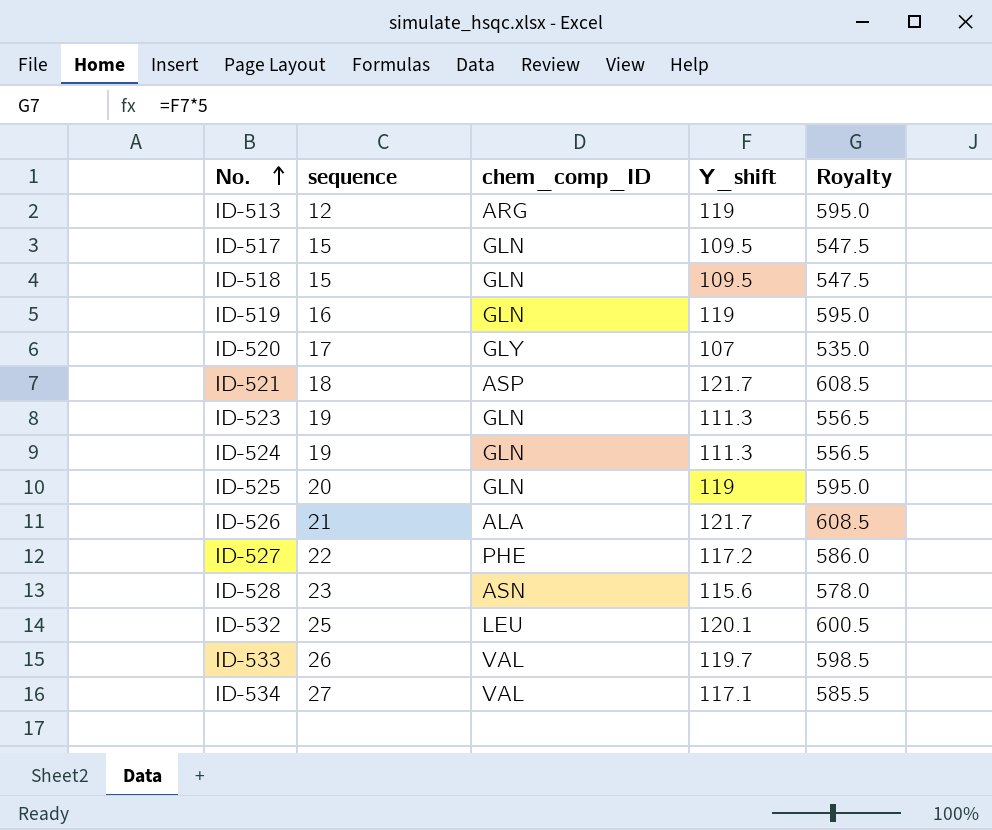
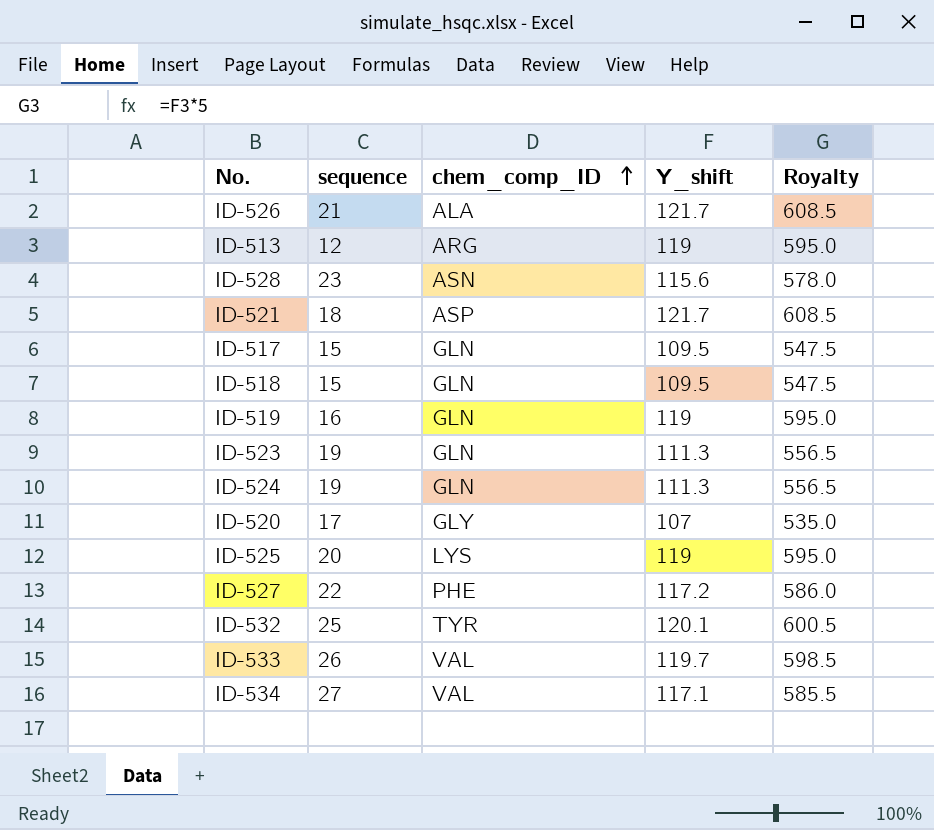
row order: No. ascending -> chem_comp_ID ascending
ID-525 | chem_comp_ID: GLN -> LYS
ID-532 | chem_comp_ID: LEU -> TYR

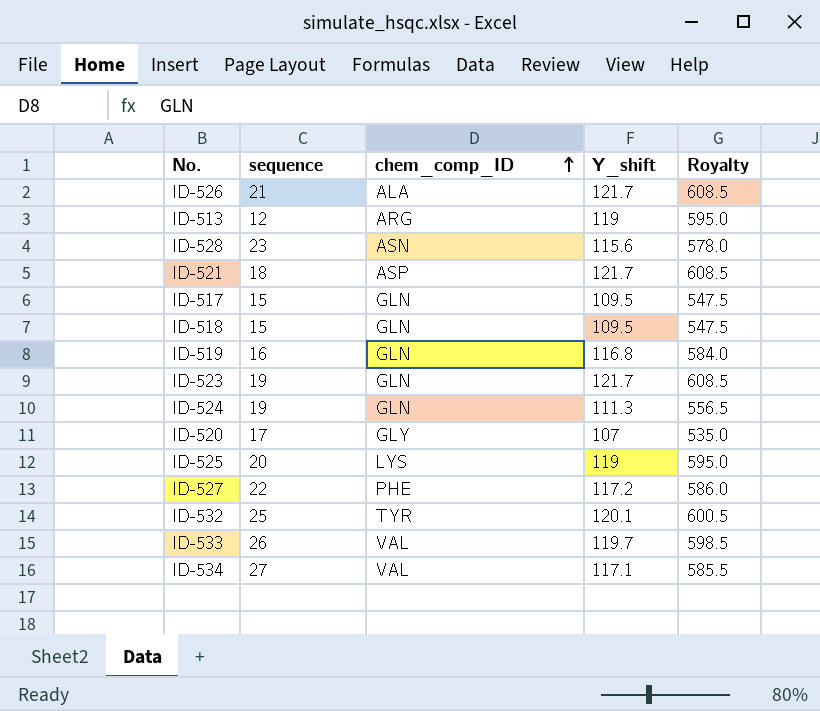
ID-519 | Y_shift: 119 -> 116.8
ID-519 | Royalty: 595.0 -> 584.0
ID-523 | Y_shift: 111.3 -> 121.7
ID-523 | Royalty: 556.5 -> 608.5

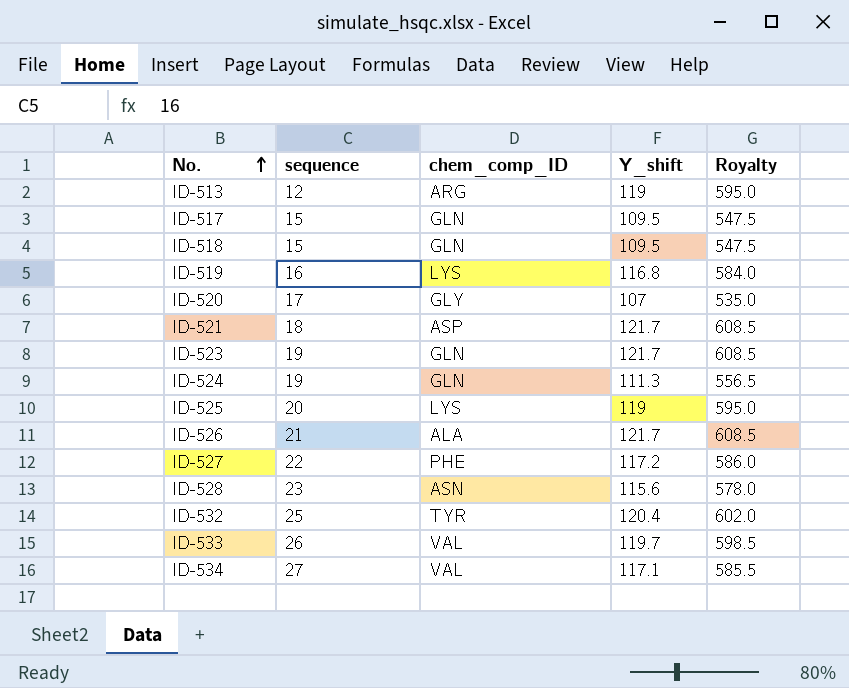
row order: chem_comp_ID ascending -> No. ascending
ID-519 | chem_comp_ID: GLN -> LYS
ID-532 | Y_shift: 120.1 -> 120.4
ID-532 | Royalty: 600.5 -> 602.0

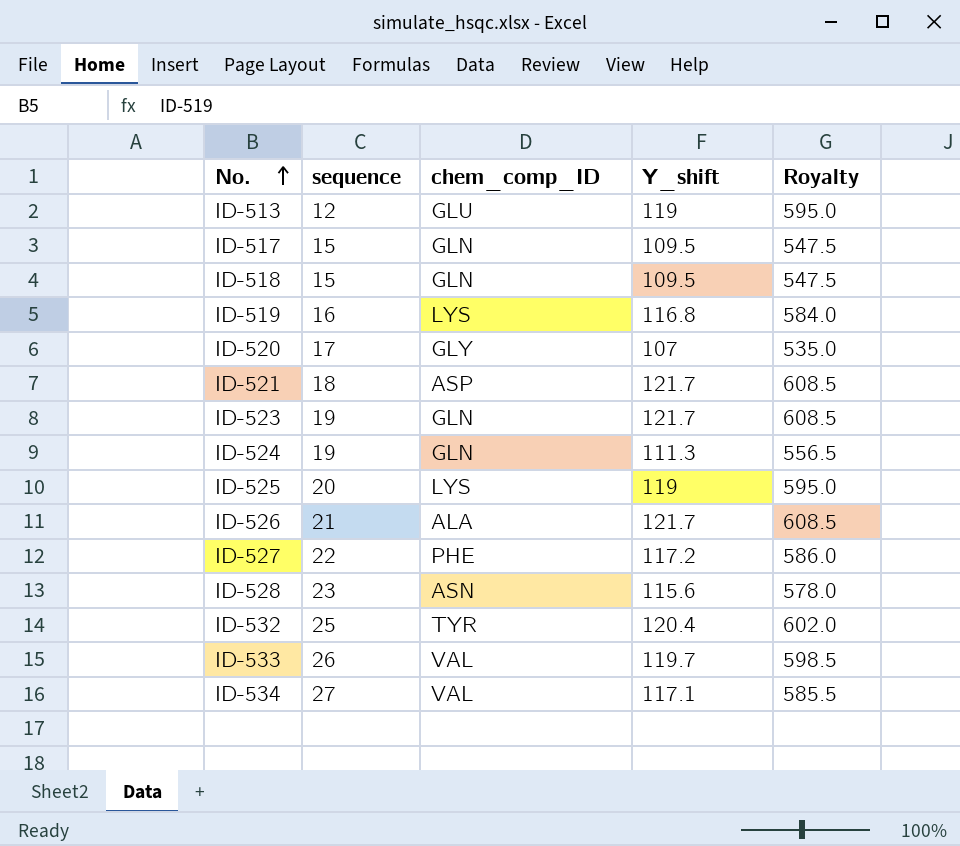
ID-513 | chem_comp_ID: ARG -> GLU

